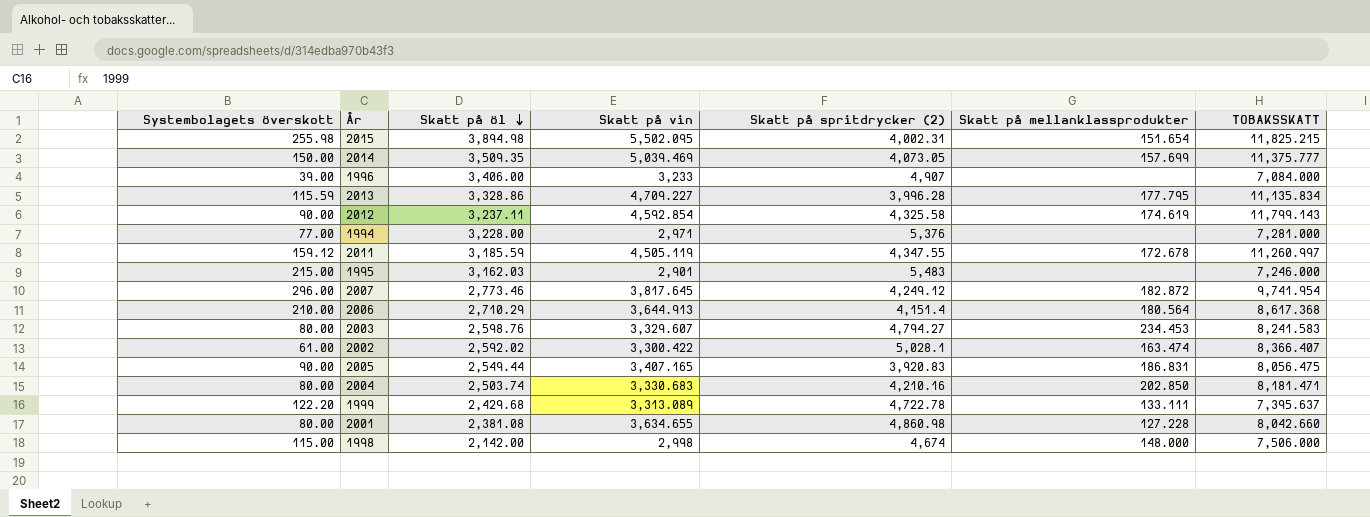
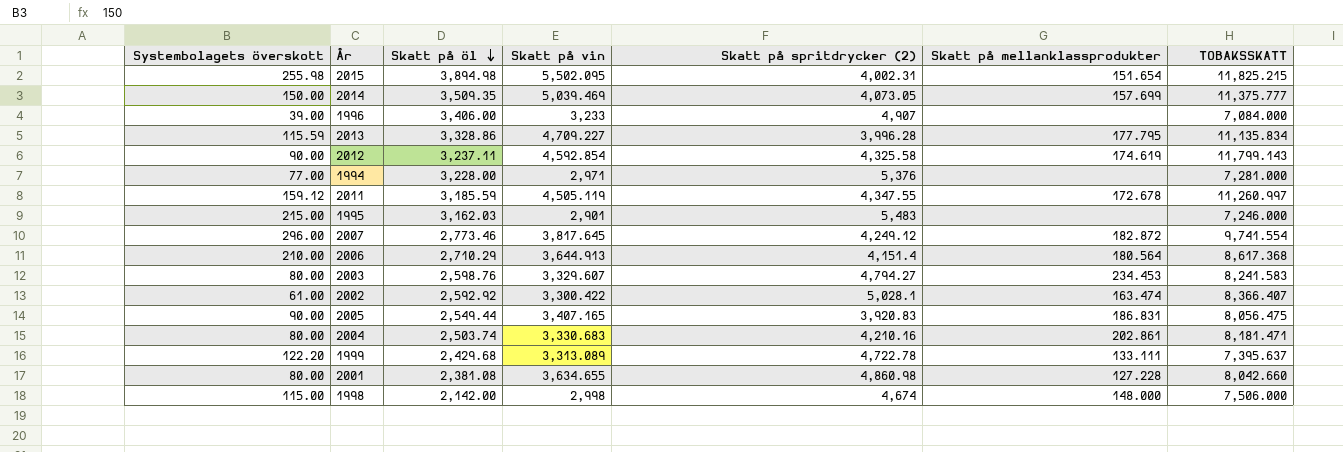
2007 | TOBAKSSKATT: 9,741.954 -> 9,741.554
2002 | Skatt på öl: 2,592.02 -> 2,592.92
2004 | Skatt på mellanklassprodukter: 202.850 -> 202.861

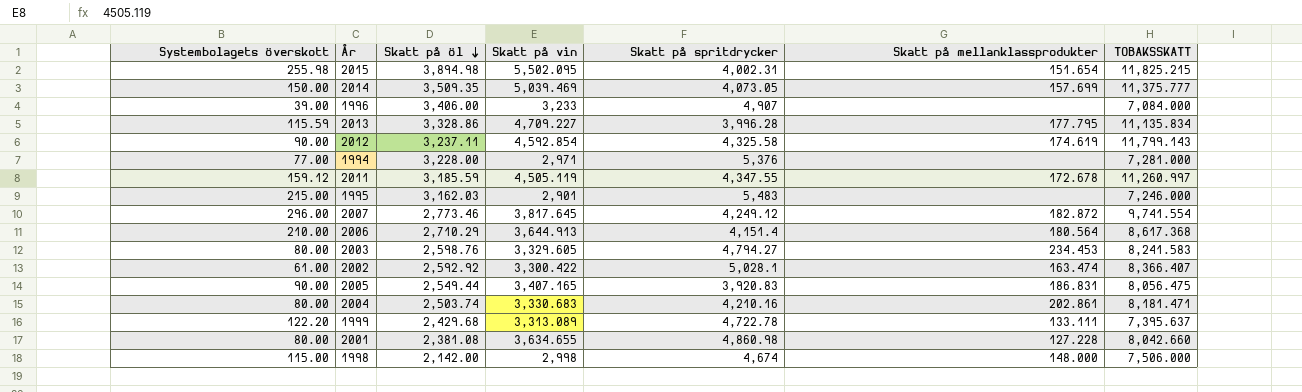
column name: Skatt på spritdrycker (2) -> Skatt på spritdrycker
2003 | Skatt på vin: 3,329.607 -> 3,329.605

